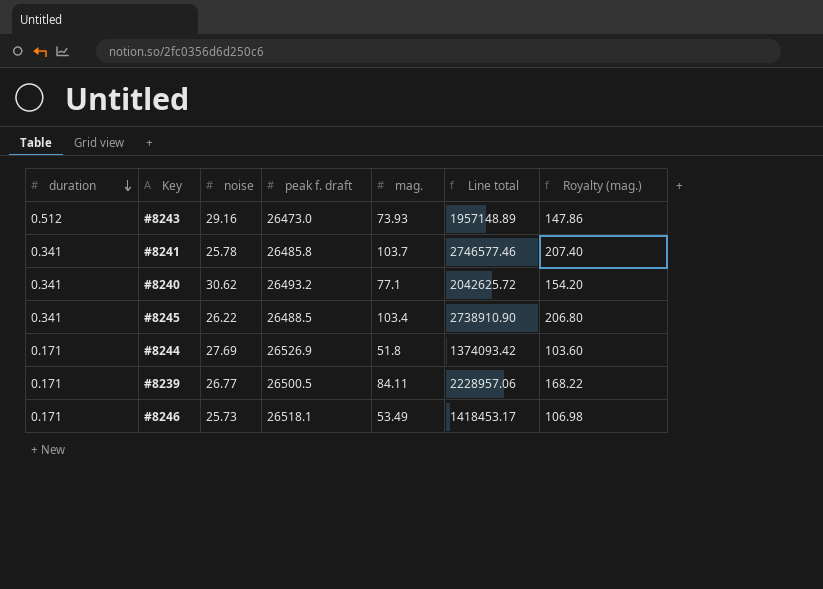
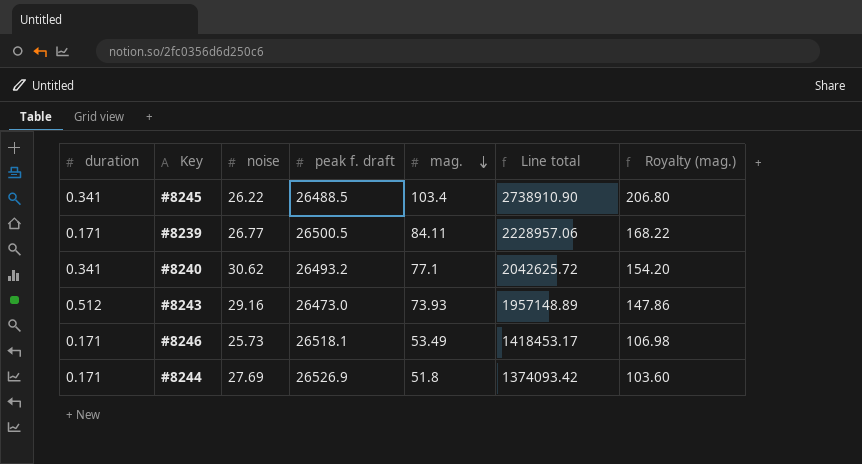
row order: duration descending -> mag. descending
row #8241: 0.341 | 25.78 | 26485.8 | 103.7 | 2746577.46 | 207.40 -> none

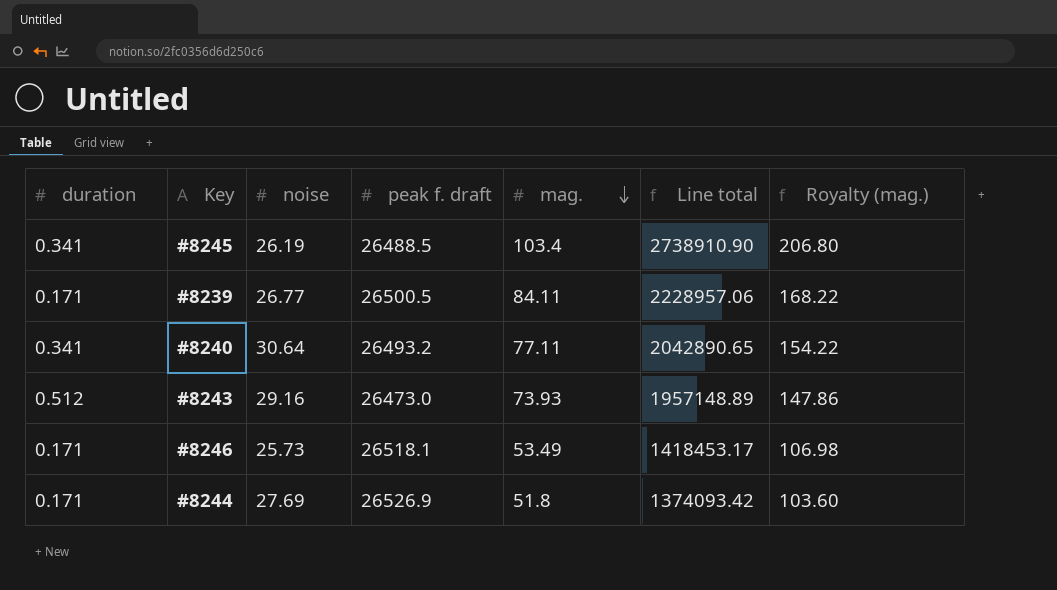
#8245 | noise: 26.22 -> 26.19
#8240 | noise: 30.62 -> 30.64
#8240 | mag.: 77.1 -> 77.11
#8240 | Line total: 2042625.72 -> 2042890.65
#8240 | Royalty (mag.): 154.20 -> 154.22

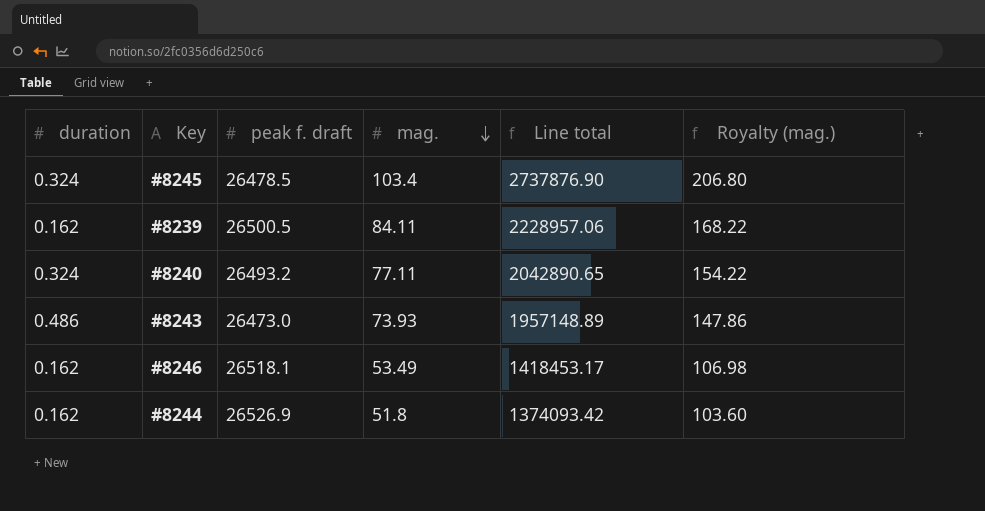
column noise | position: 3 -> none
#8245 | duration: 0.341 -> 0.324
#8245 | peak f. draft: 26488.5 -> 26478.5
#8245 | Line total: 2738910.90 -> 2737876.90
#8239 | duration: 0.171 -> 0.162
#8240 | duration: 0.341 -> 0.324
#8243 | duration: 0.512 -> 0.486
#8246 | duration: 0.171 -> 0.162
#8244 | duration: 0.171 -> 0.162

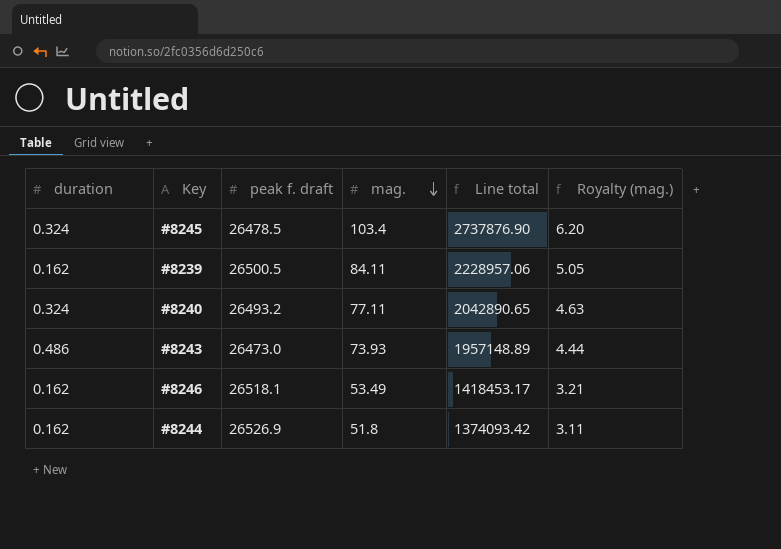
column Royalty (mag.) | formula: [mag.] * 2 -> [mag.] * 0.06

